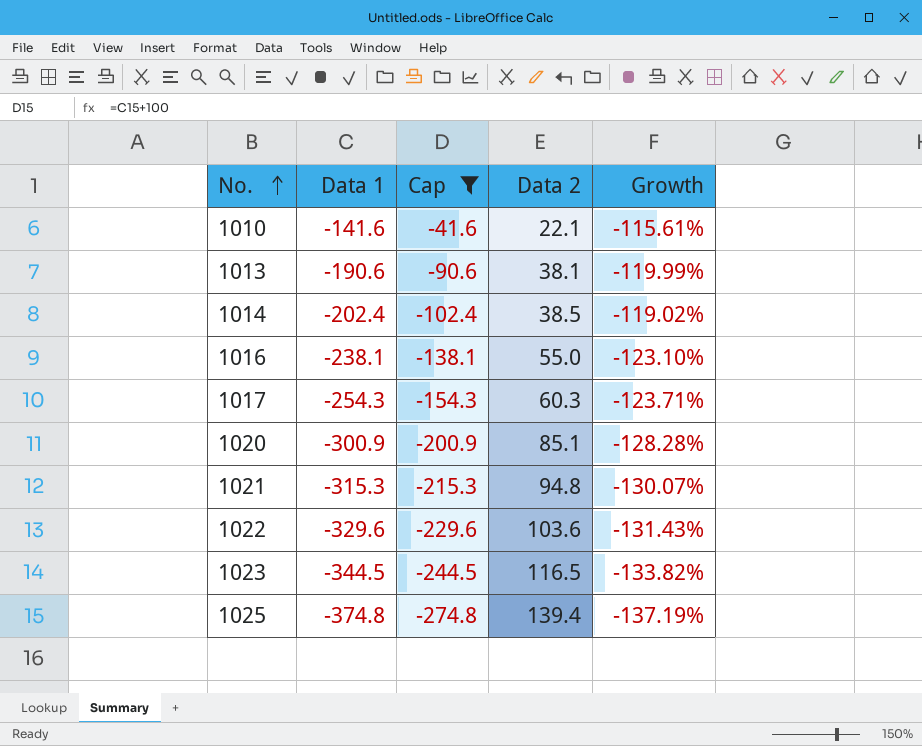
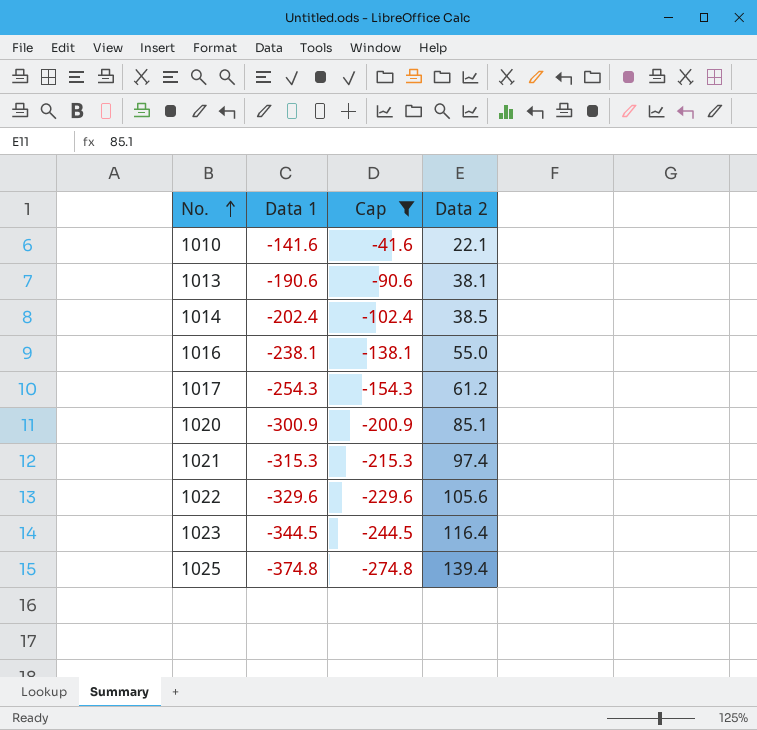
column Growth | formula: ([Data 2] - [Data 1]) / [Data 1] -> none
1017 | Data 2: 60.3 -> 61.2
1021 | Data 2: 94.8 -> 97.4
1022 | Data 2: 103.6 -> 105.6
1023 | Data 2: 116.5 -> 116.4

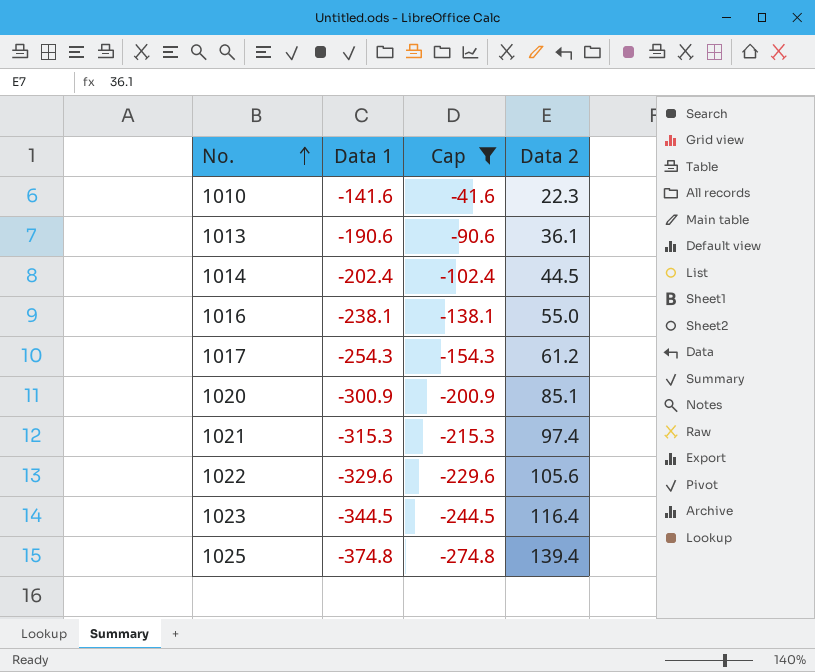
1010 | Data 2: 22.1 -> 22.3
1013 | Data 2: 38.1 -> 36.1
1014 | Data 2: 38.5 -> 44.5

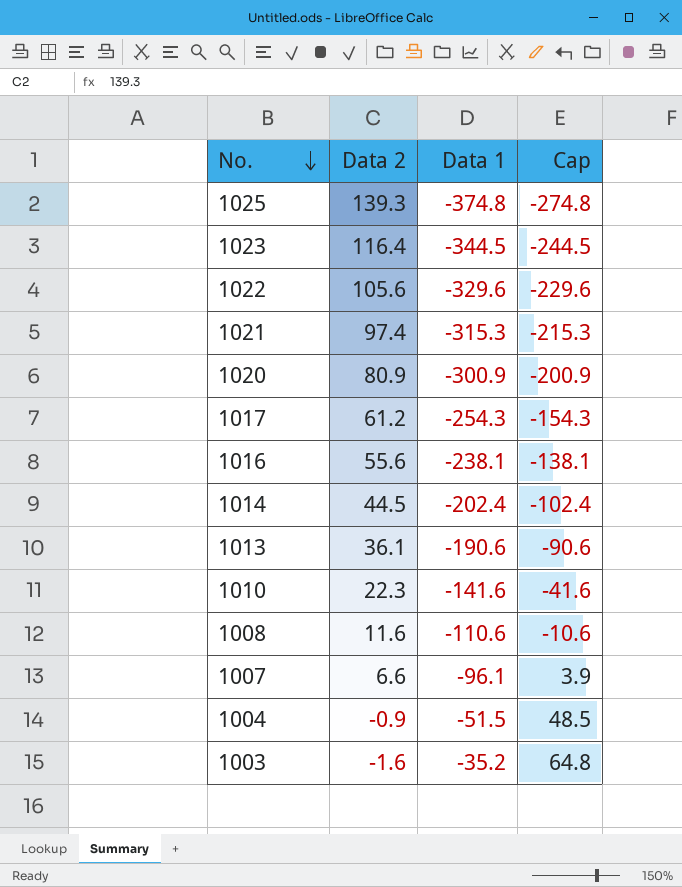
filter: Cap <= -41.6 -> none
row order: No. ascending -> No. descending
column Data 2 | position: 4 -> 2
1025 | Data 2: 139.4 -> 139.3
1020 | Data 2: 85.1 -> 80.9
1016 | Data 2: 55.0 -> 55.6

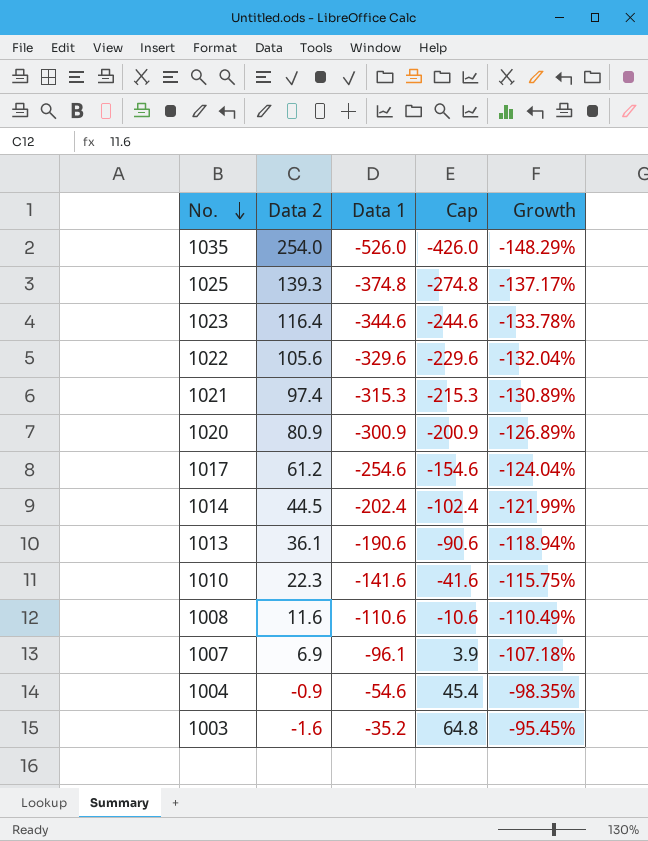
column Growth | formula: none -> ([Data 2] - [Data 1]) / [Data 1]
row 1016: 55.6 | -238.1 | -138.1 -> none
row 1035: none -> 254.0 | -526.0 | -426.0 | -148.29%
1023 | Data 1: -344.5 -> -344.6
1023 | Cap: -244.5 -> -244.6
1017 | Data 1: -254.3 -> -254.6
1017 | Cap: -154.3 -> -154.6
1007 | Data 2: 6.6 -> 6.9
1004 | Data 1: -51.5 -> -54.6
1004 | Cap: 48.5 -> 45.4

